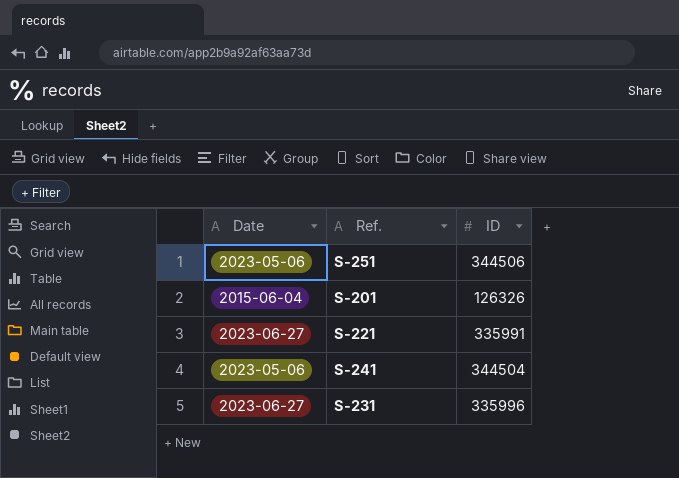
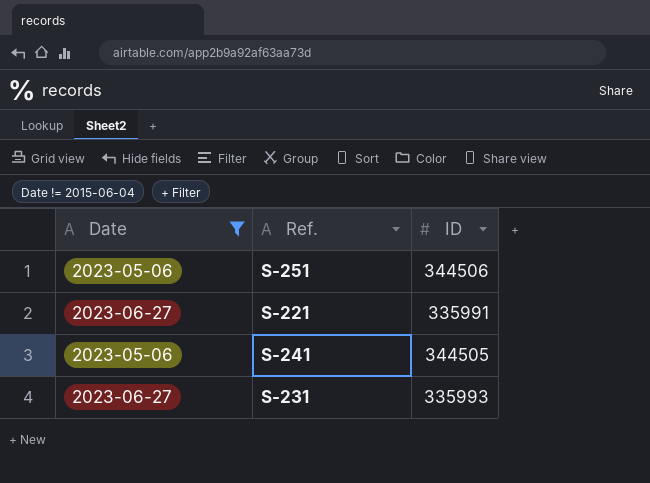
filter: none -> Date != 2015-06-04
S-241 | ID: 344504 -> 344505
S-231 | ID: 335996 -> 335993

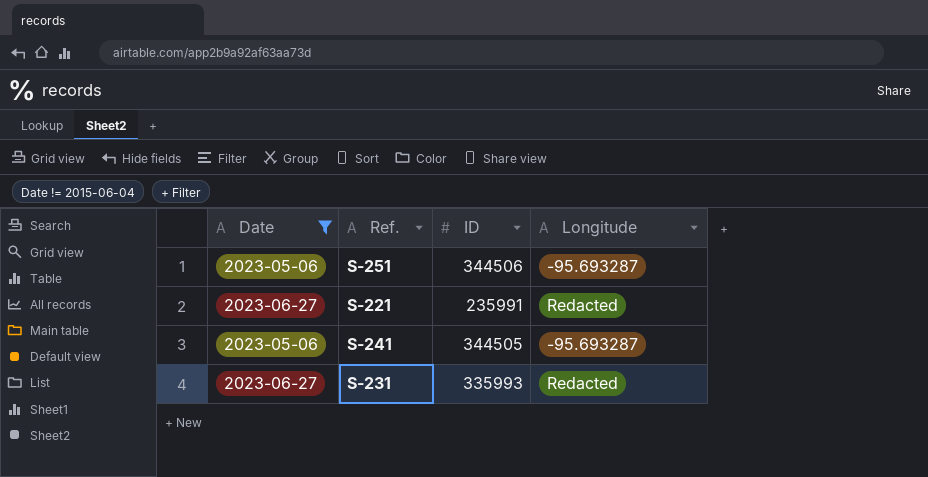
column Longitude | position: none -> 4
S-221 | ID: 335991 -> 235991

